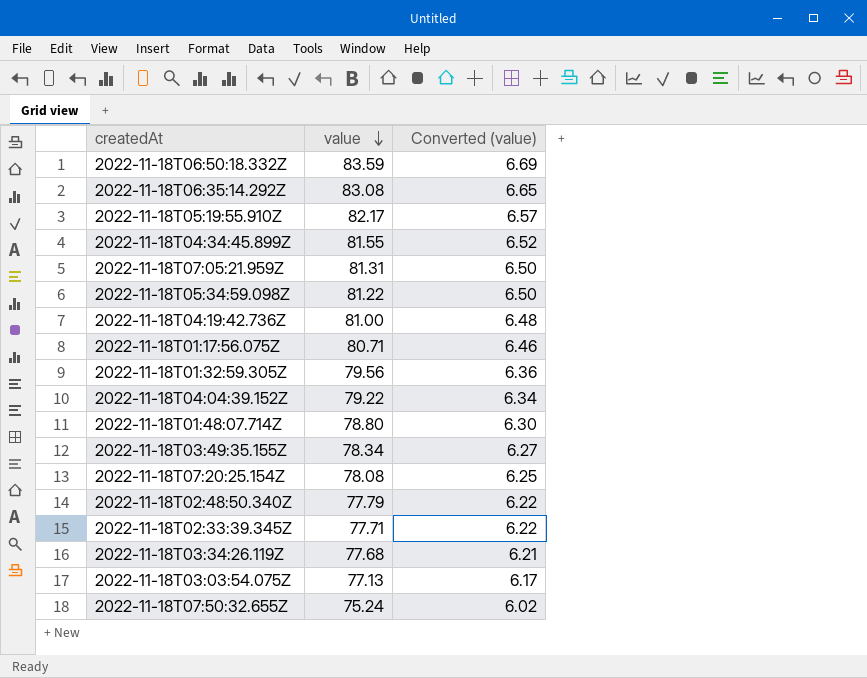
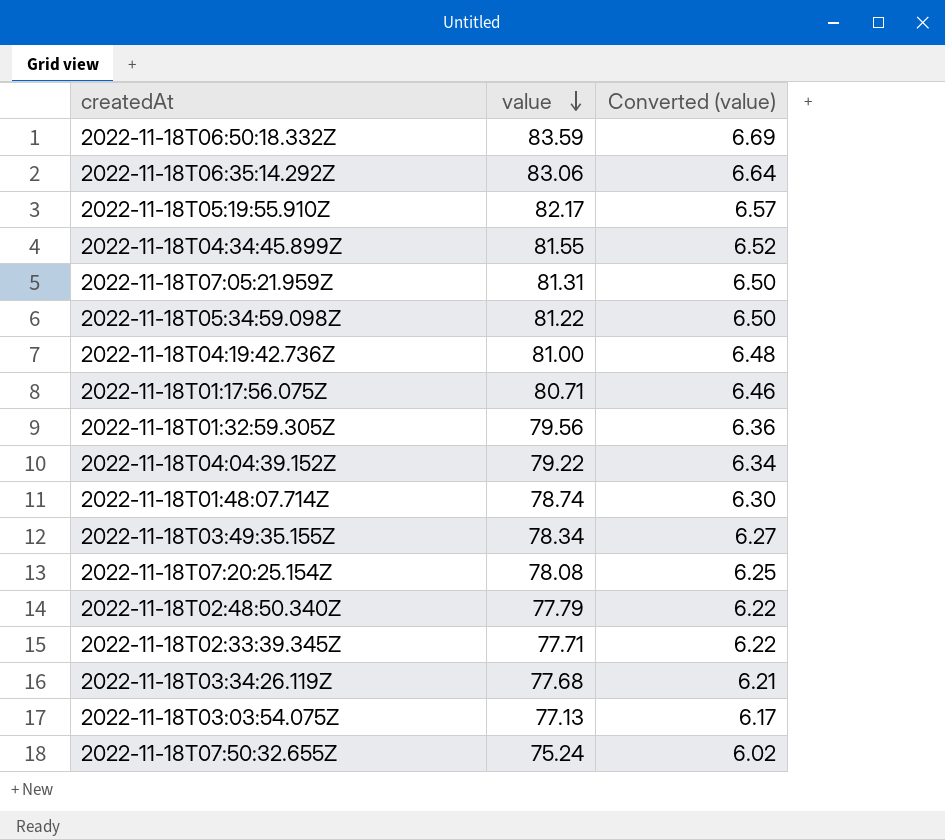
2022-11-18T06:35:14.292Z | value: 83.08 -> 83.06
2022-11-18T06:35:14.292Z | Converted (value): 6.65 -> 6.64
2022-11-18T01:48:07.714Z | value: 78.80 -> 78.74

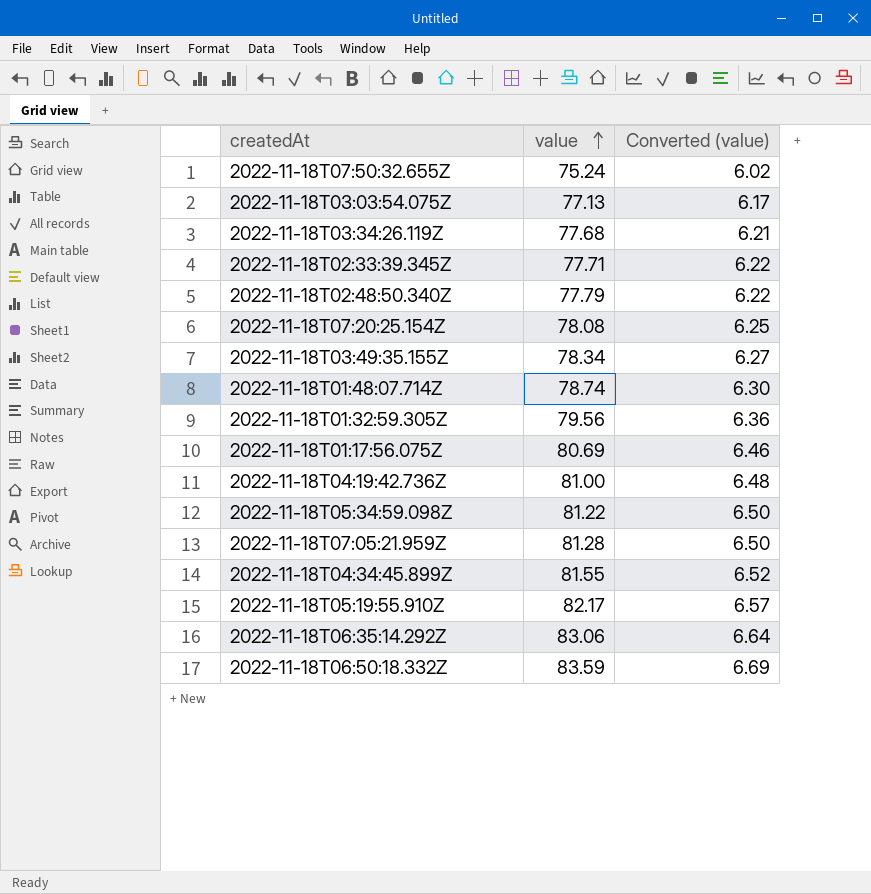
row order: value descending -> value ascending
row 2022-11-18T04:04:39.152Z: 79.22 | 6.34 -> none
2022-11-18T01:17:56.075Z | value: 80.71 -> 80.69
2022-11-18T07:05:21.959Z | value: 81.31 -> 81.28

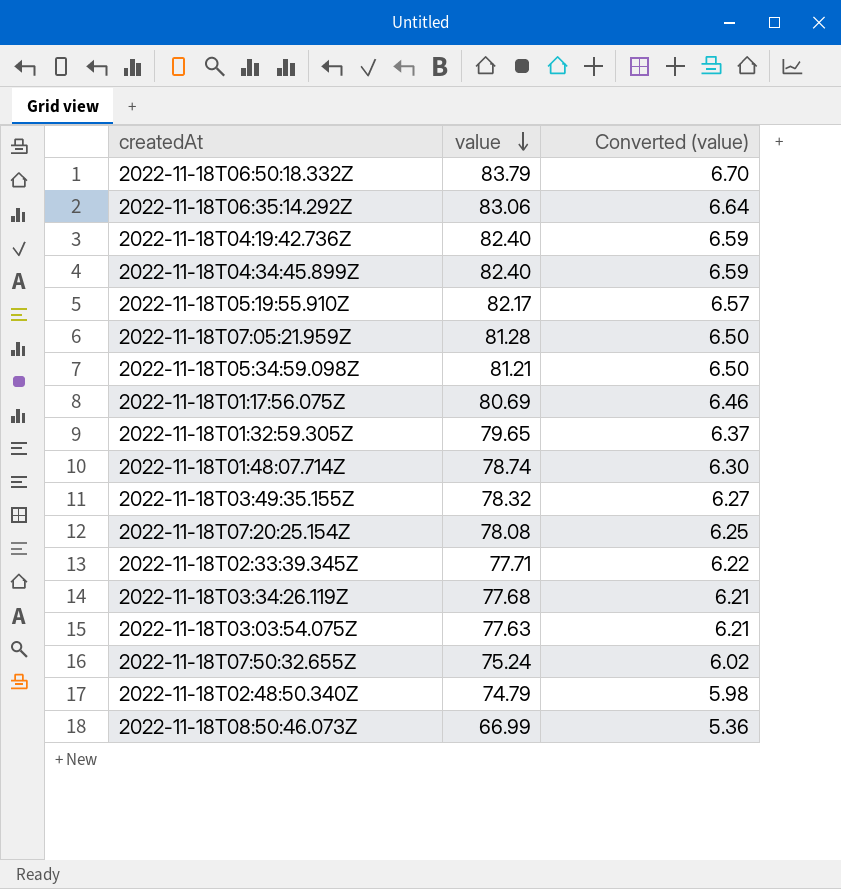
row order: value ascending -> value descending
2022-11-18T06:50:18.332Z | value: 83.59 -> 83.79
2022-11-18T06:50:18.332Z | Converted (value): 6.69 -> 6.70
2022-11-18T04:19:42.736Z | value: 81.00 -> 82.40
2022-11-18T04:19:42.736Z | Converted (value): 6.48 -> 6.59
2022-11-18T04:34:45.899Z | value: 81.55 -> 82.40
2022-11-18T04:34:45.899Z | Converted (value): 6.52 -> 6.59
2022-11-18T05:34:59.098Z | value: 81.22 -> 81.21
2022-11-18T01:32:59.305Z | value: 79.56 -> 79.65
2022-11-18T01:32:59.305Z | Converted (value): 6.36 -> 6.37
2022-11-18T03:49:35.155Z | value: 78.34 -> 78.32
2022-11-18T03:03:54.075Z | value: 77.13 -> 77.63
2022-11-18T03:03:54.075Z | Converted (value): 6.17 -> 6.21
2022-11-18T02:48:50.340Z | value: 77.79 -> 74.79
2022-11-18T02:48:50.340Z | Converted (value): 6.22 -> 5.98
row 2022-11-18T08:50:46.073Z: none -> 66.99 | 5.36

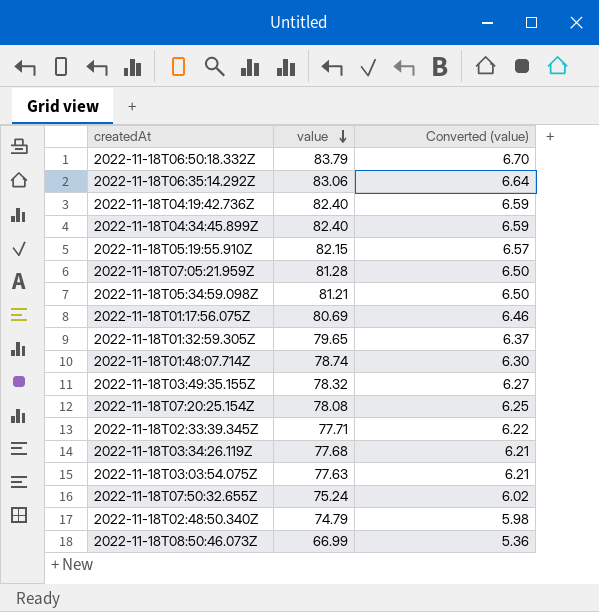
2022-11-18T05:19:55.910Z | value: 82.17 -> 82.15

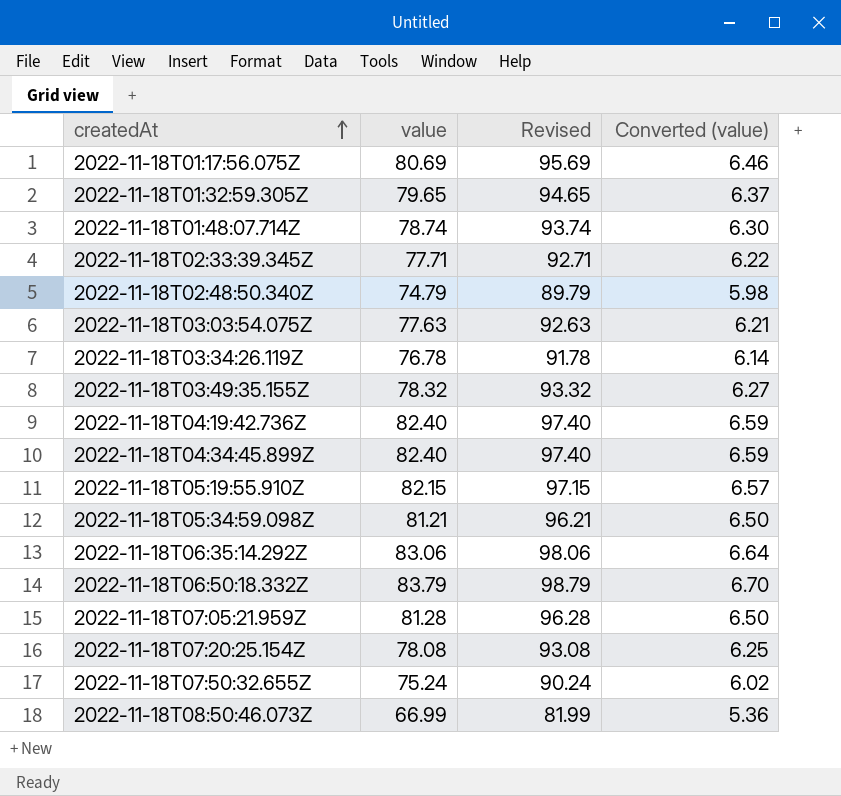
row order: value descending -> createdAt ascending
column Revised | formula: none -> [value] + 15
2022-11-18T03:34:26.119Z | value: 77.68 -> 76.78
2022-11-18T03:34:26.119Z | Converted (value): 6.21 -> 6.14

